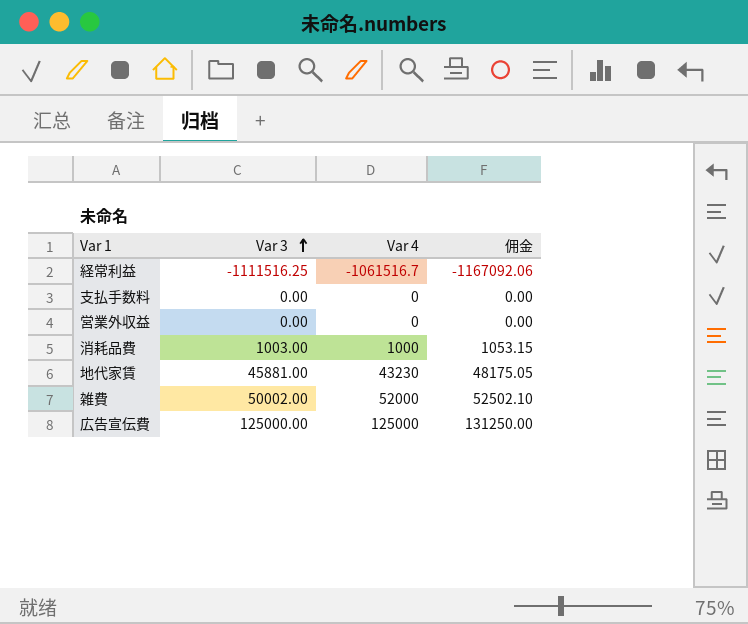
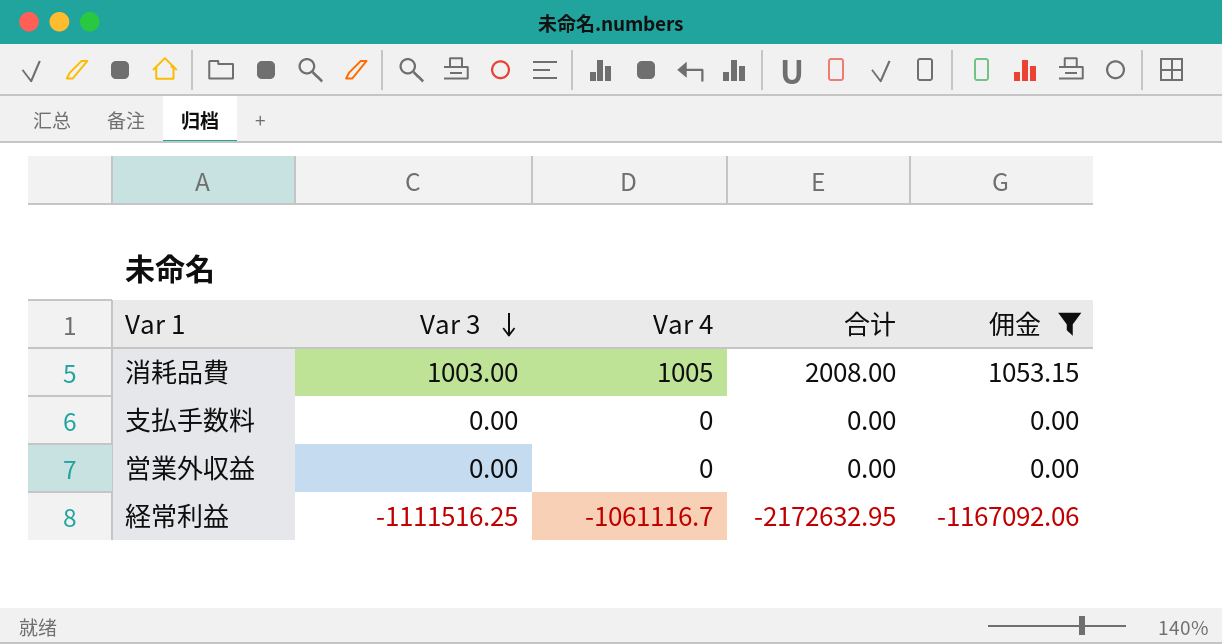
filter: none -> 佣金 <= 1053.15
row order: Var 3 ascending -> Var 3 descending
column 合计 | formula: none -> [Var 3] + [Var 4]
消耗品費 | Var 4: 1000 -> 1005
経常利益 | Var 4: -1061516.7 -> -1061116.7

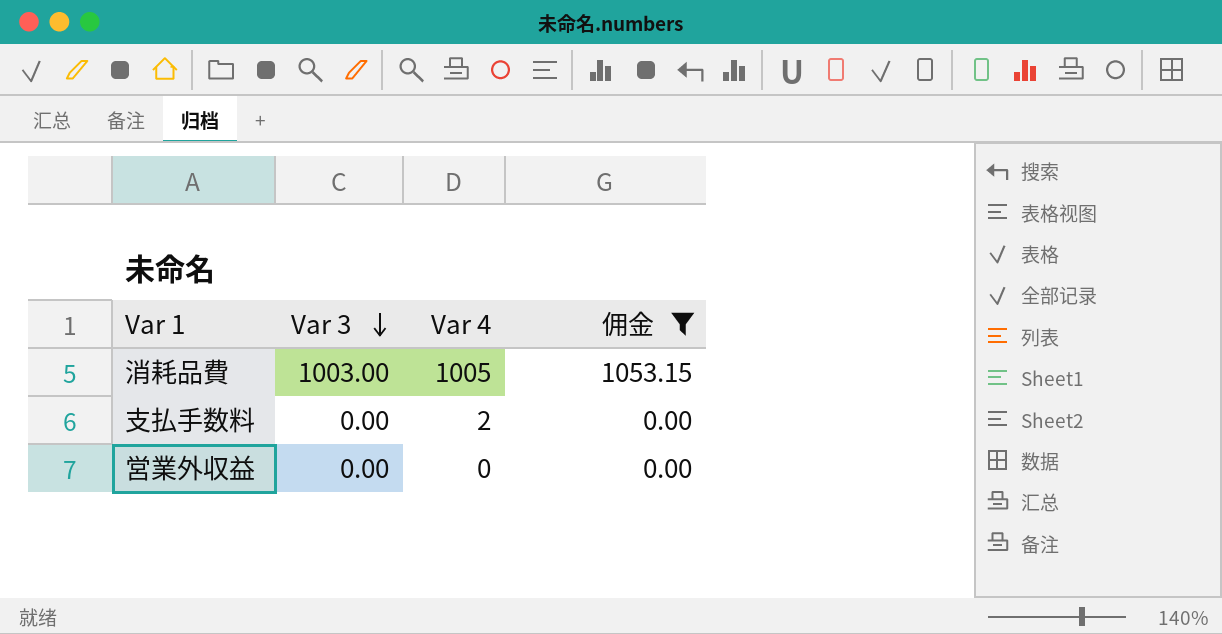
column 合计 | formula: [Var 3] + [Var 4] -> none
row 経常利益: -1111516.25 | -1061116.7 | -2172632.95 | -1167092.06 -> none
支払手数料 | Var 4: 0 -> 2

